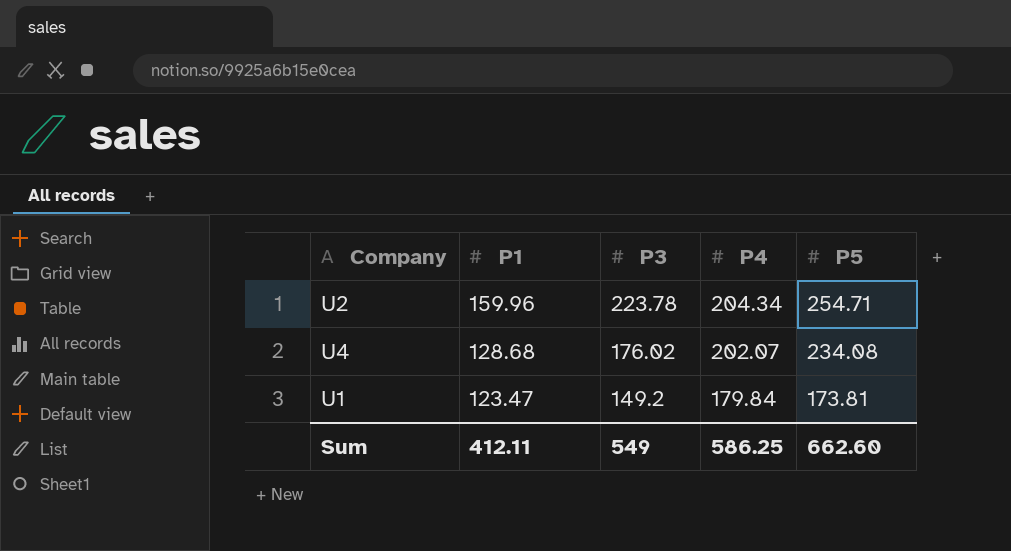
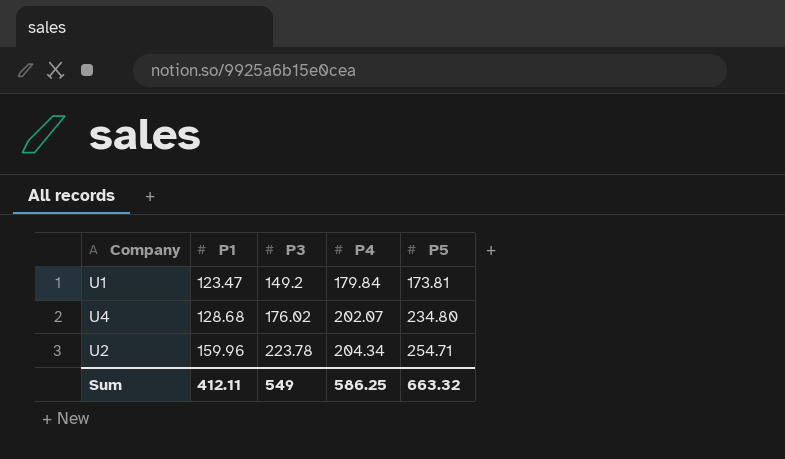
row order: P1 descending -> P1 ascending
U4 | P5: 234.08 -> 234.80
Sum | P5: 662.60 -> 663.32

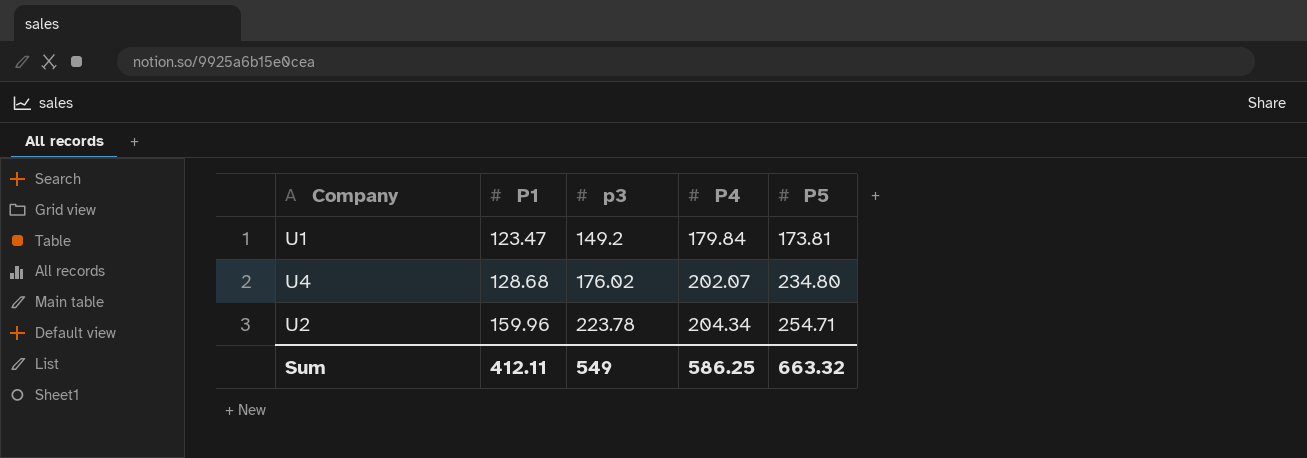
column name: P3 -> p3

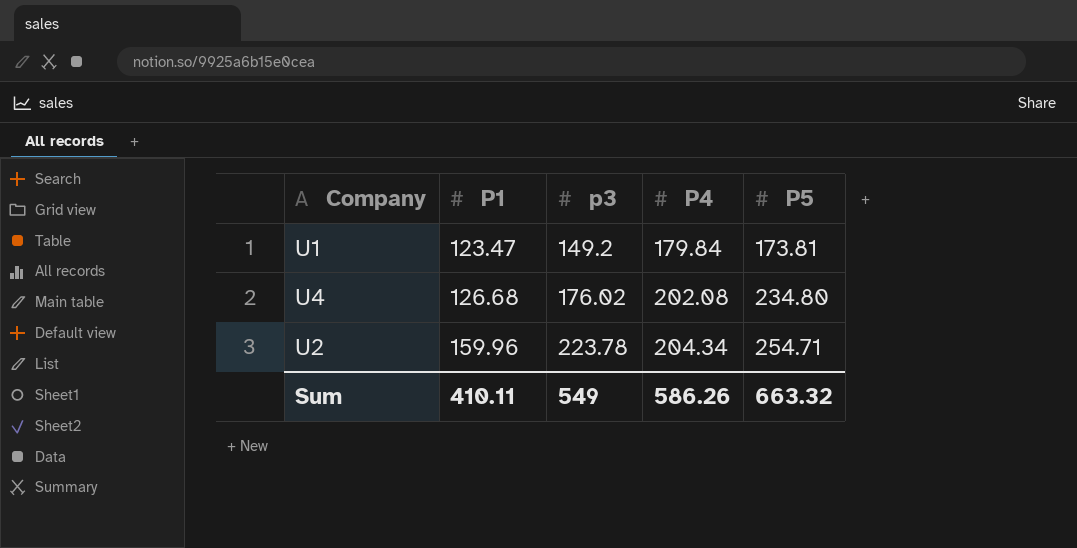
U4 | P1: 128.68 -> 126.68
U4 | P4: 202.07 -> 202.08
Sum | P1: 412.11 -> 410.11
Sum | P4: 586.25 -> 586.26

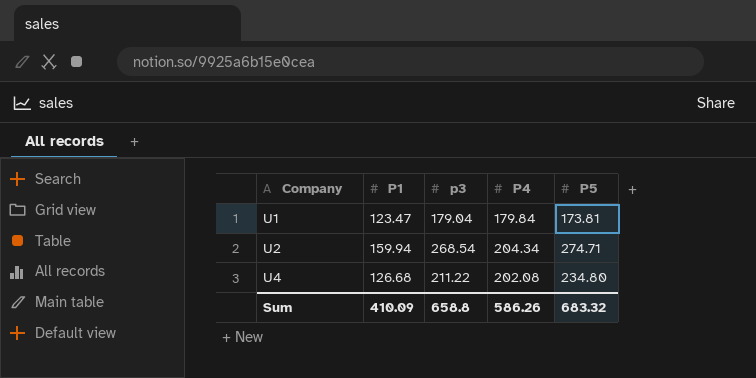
row order: P1 ascending -> Company ascending
U1 | p3: 149.2 -> 179.04
U2 | P1: 159.96 -> 159.94
U2 | p3: 223.78 -> 268.54
U2 | P5: 254.71 -> 274.71
U4 | p3: 176.02 -> 211.22
Sum | P1: 410.11 -> 410.09
Sum | p3: 549 -> 658.8
Sum | P5: 663.32 -> 683.32

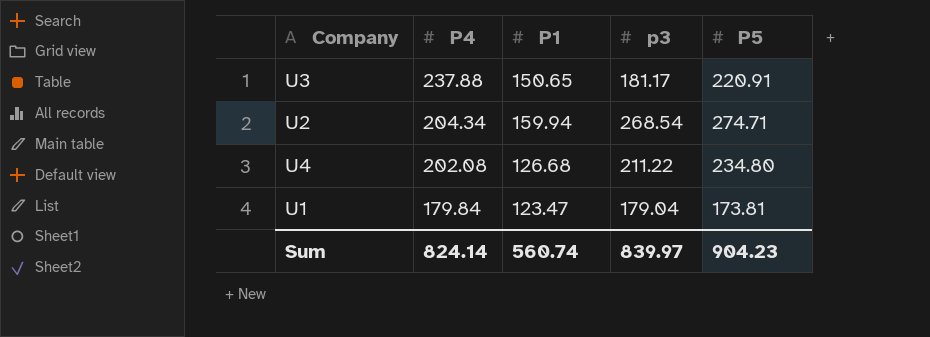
row order: Company ascending -> P4 descending
column P4 | position: 4 -> 2
row U3: none -> 237.88 | 150.65 | 181.17 | 220.91
Sum | P4: 586.26 -> 824.14
Sum | P1: 410.09 -> 560.74
Sum | p3: 658.8 -> 839.97
Sum | P5: 683.32 -> 904.23

